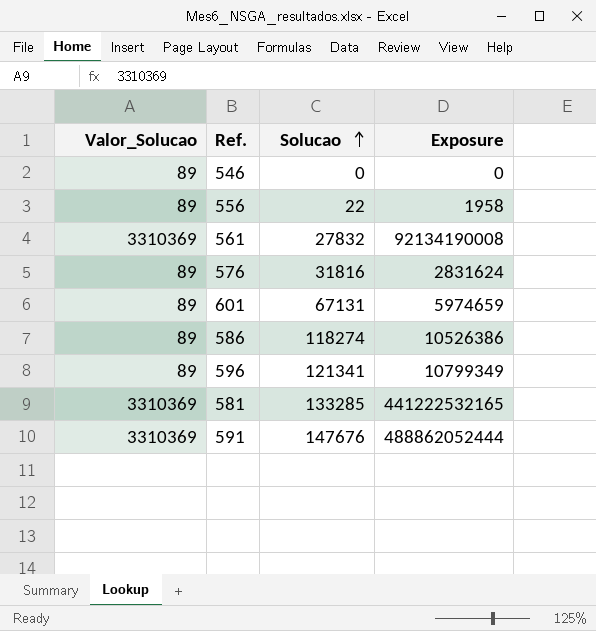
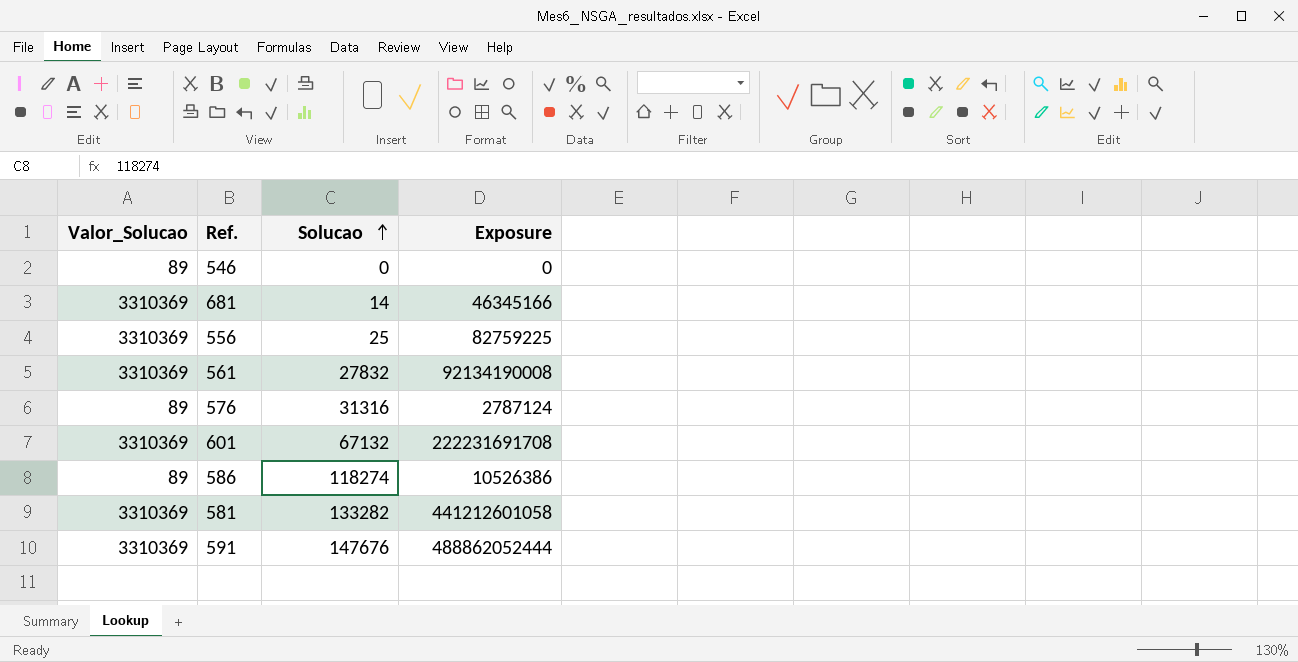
row 596: 89 | 121341 | 10799349 -> none
row 681: none -> 3310369 | 14 | 46345166
556 | Valor_Solucao: 89 -> 3310369
556 | Solucao: 22 -> 25
556 | Exposure: 1958 -> 82759225
576 | Solucao: 31816 -> 31316
576 | Exposure: 2831624 -> 2787124
601 | Valor_Solucao: 89 -> 3310369
601 | Solucao: 67131 -> 67132
601 | Exposure: 5974659 -> 222231691708
581 | Solucao: 133285 -> 133282
581 | Exposure: 441222532165 -> 441212601058

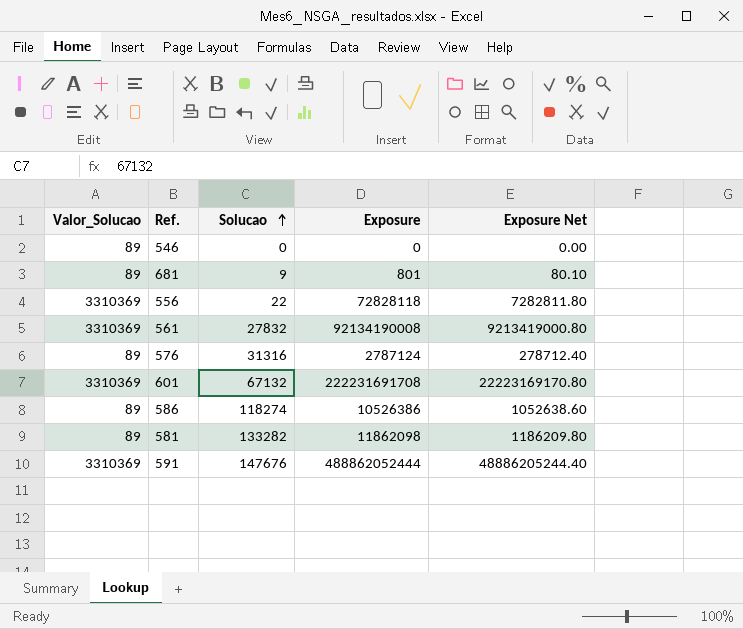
column Exposure Net | formula: none -> [Exposure] * 0.1
681 | Valor_Solucao: 3310369 -> 89
681 | Solucao: 14 -> 9
681 | Exposure: 46345166 -> 801
556 | Solucao: 25 -> 22
556 | Exposure: 82759225 -> 72828118
581 | Valor_Solucao: 3310369 -> 89
581 | Exposure: 441212601058 -> 11862098

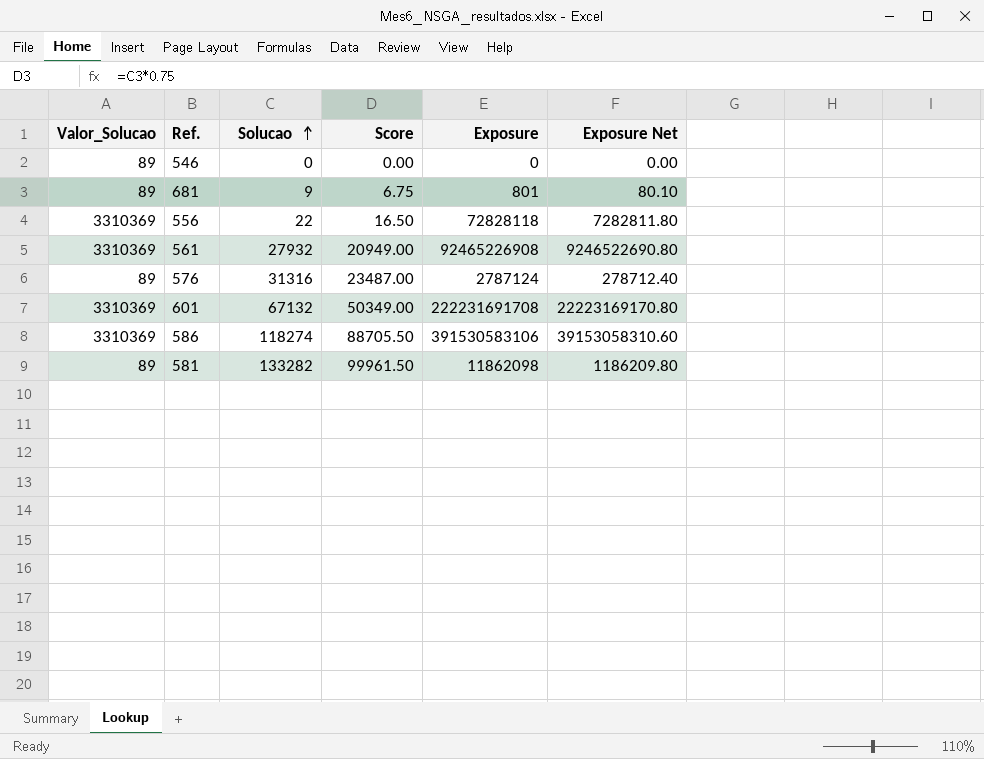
column Score | formula: none -> [Solucao] * 0.75
row 591: 3310369 | 147676 | 488862052444 | 48886205244.40 -> none
561 | Solucao: 27832 -> 27932
561 | Exposure: 92134190008 -> 92465226908
561 | Exposure Net: 9213419000.80 -> 9246522690.80
586 | Valor_Solucao: 89 -> 3310369
586 | Exposure: 10526386 -> 391530583106
586 | Exposure Net: 1052638.60 -> 39153058310.60

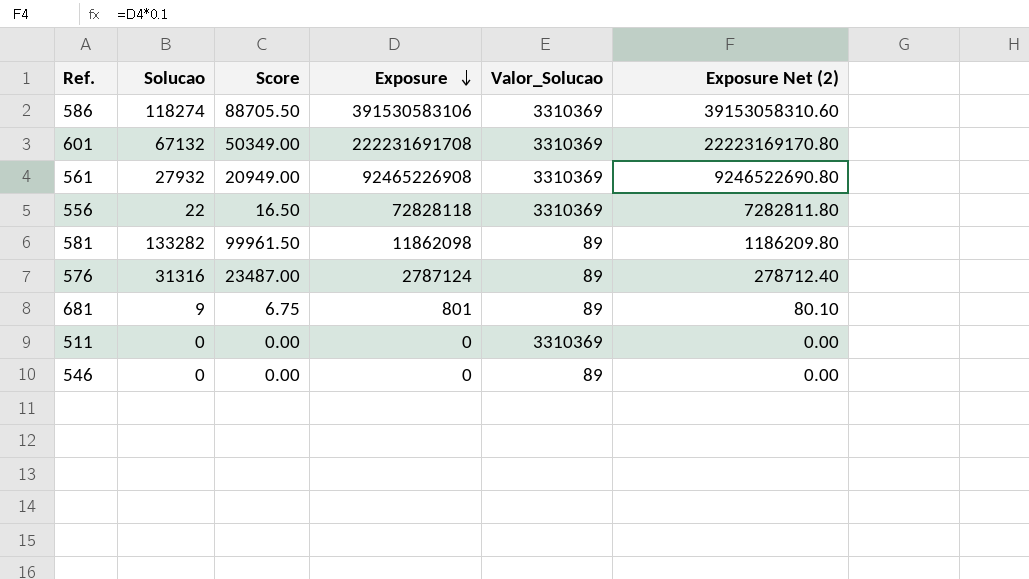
row order: Solucao ascending -> Exposure descending
column Valor_Solucao | position: 1 -> 5
column name: Exposure Net -> Exposure Net (2)
row 511: none -> 0 | 0.00 | 0 | 3310369 | 0.00

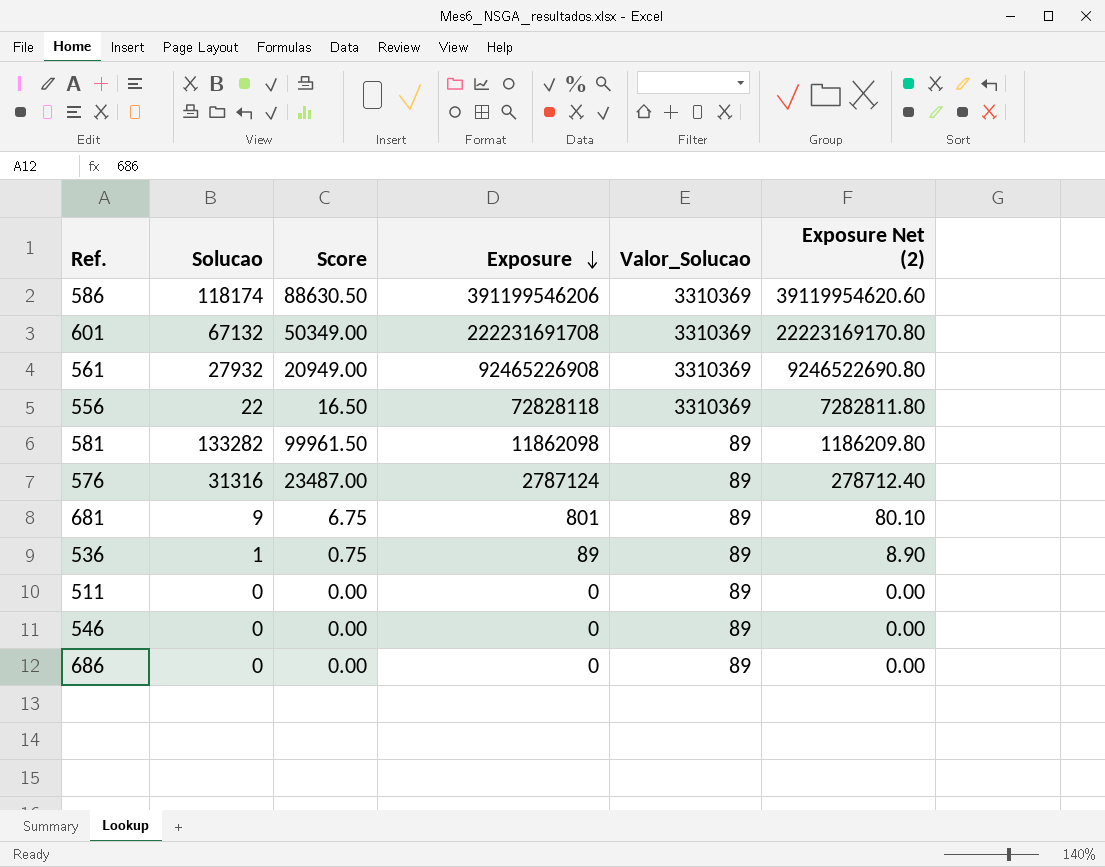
586 | Solucao: 118274 -> 118174
586 | Score: 88705.50 -> 88630.50
586 | Exposure: 391530583106 -> 391199546206
586 | Exposure Net (2): 39153058310.60 -> 39119954620.60
row 536: none -> 1 | 0.75 | 89 | 89 | 8.90
511 | Valor_Solucao: 3310369 -> 89
row 686: none -> 0 | 0.00 | 0 | 89 | 0.00

